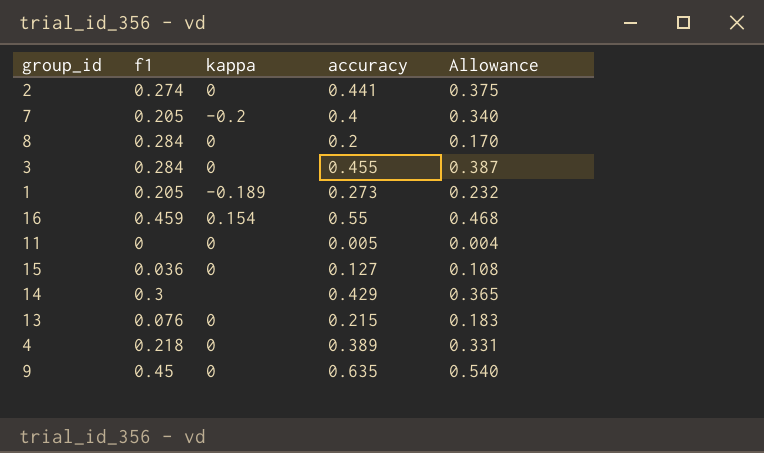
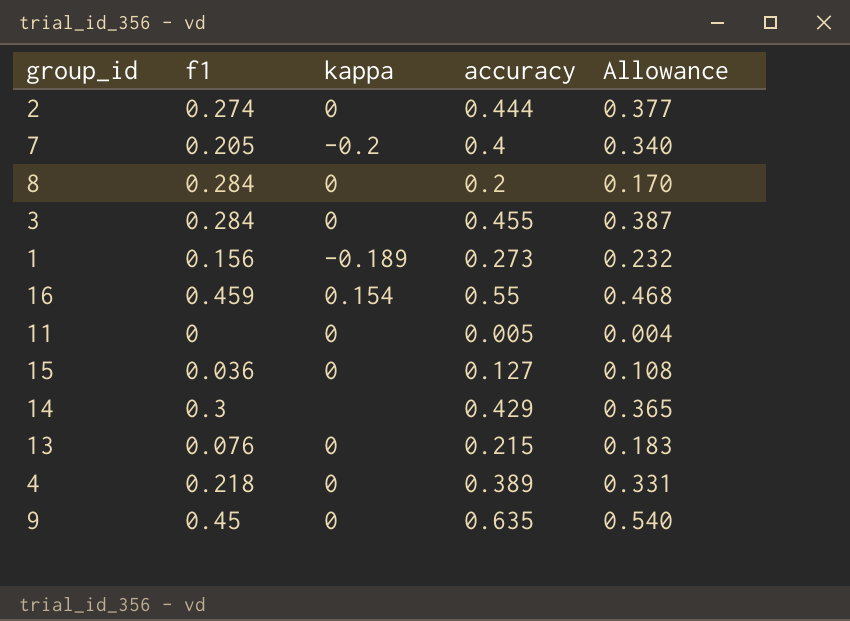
2 | accuracy: 0.441 -> 0.444
2 | Allowance: 0.375 -> 0.377
1 | f1: 0.205 -> 0.156

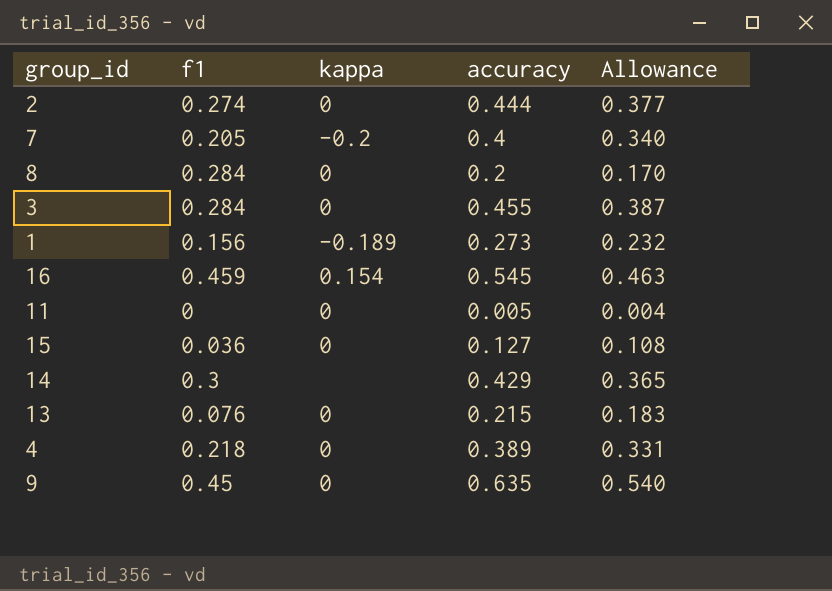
16 | accuracy: 0.55 -> 0.545
16 | Allowance: 0.468 -> 0.463

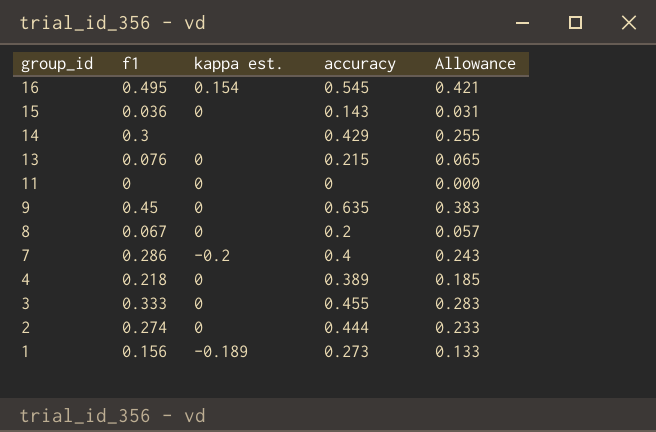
row order: none -> group_id descending
column name: kappa -> kappa est.
column Allowance | formula: [accuracy] * 0.85 -> [f1] * 0.85
16 | f1: 0.459 -> 0.495
15 | accuracy: 0.127 -> 0.143
11 | accuracy: 0.005 -> 0
8 | f1: 0.284 -> 0.067
7 | f1: 0.205 -> 0.286
3 | f1: 0.284 -> 0.333

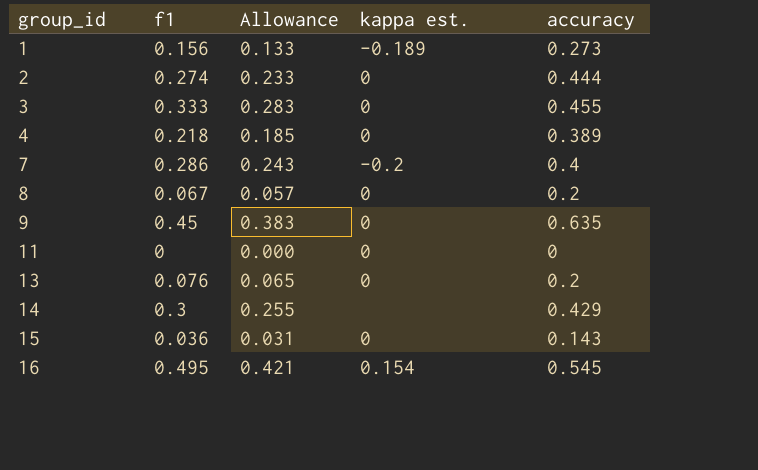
row order: group_id descending -> group_id ascending
column Allowance | position: 5 -> 3
13 | accuracy: 0.215 -> 0.2

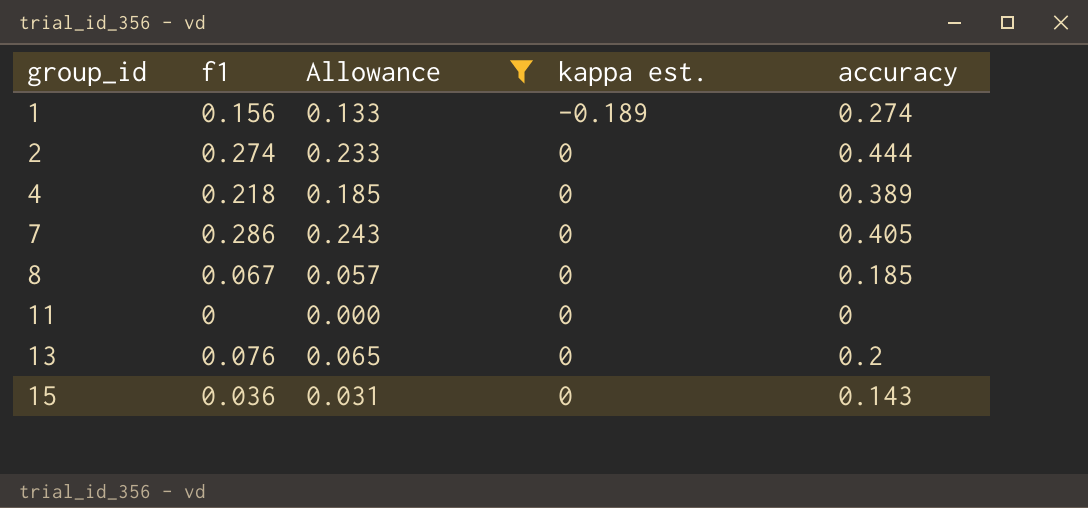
filter: none -> Allowance <= 0.243
1 | accuracy: 0.273 -> 0.274
7 | kappa est.: -0.2 -> 0
7 | accuracy: 0.4 -> 0.405
8 | accuracy: 0.2 -> 0.185

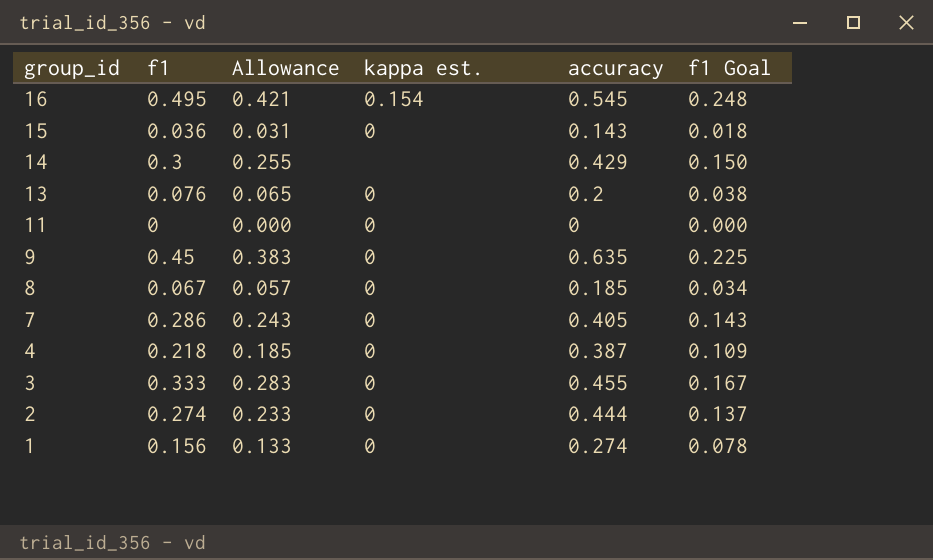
filter: Allowance <= 0.243 -> none
row order: group_id ascending -> group_id descending
column f1 Goal | formula: none -> [f1] * 0.5
4 | accuracy: 0.389 -> 0.387
1 | kappa est.: -0.189 -> 0

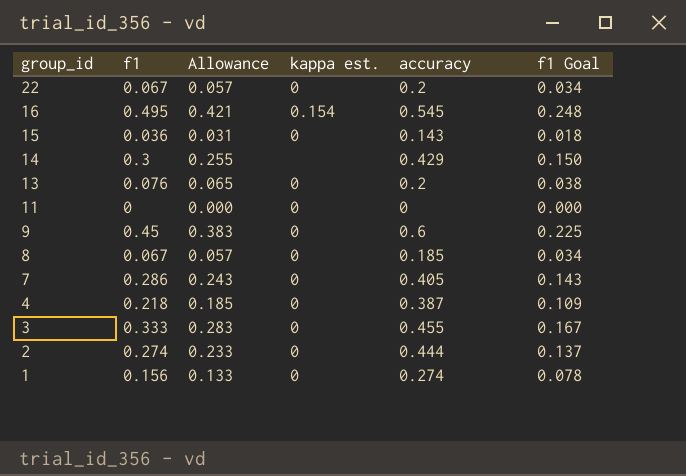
row 22: none -> 0.067 | 0.057 | 0 | 0.2 | 0.034
9 | accuracy: 0.635 -> 0.6

